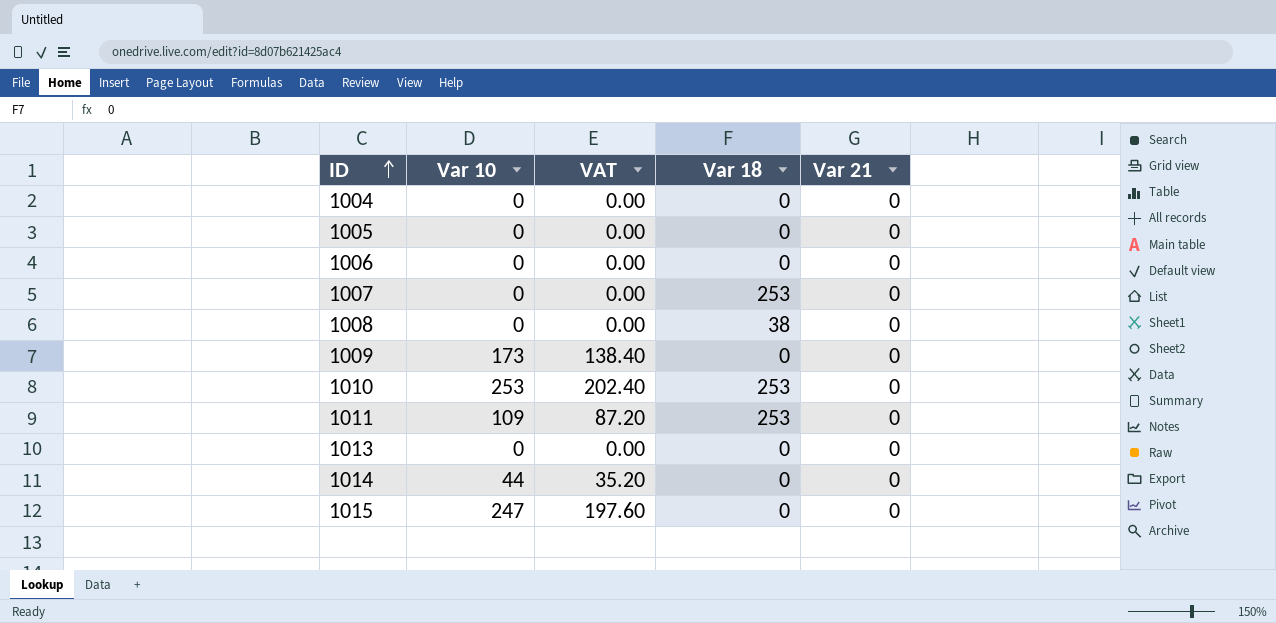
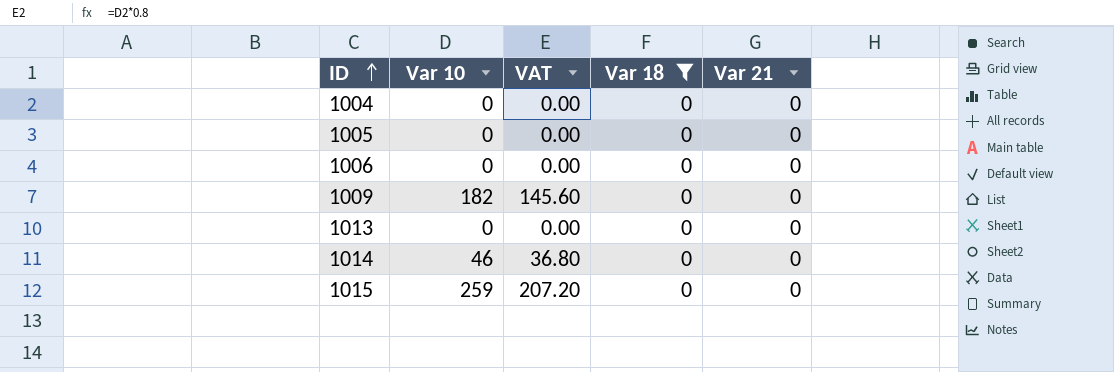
filter: none -> Var 18 = 0
1009 | Var 10: 173 -> 182
1009 | VAT: 138.40 -> 145.60
1014 | Var 10: 44 -> 46
1014 | VAT: 35.20 -> 36.80
1015 | Var 10: 247 -> 259
1015 | VAT: 197.60 -> 207.20

